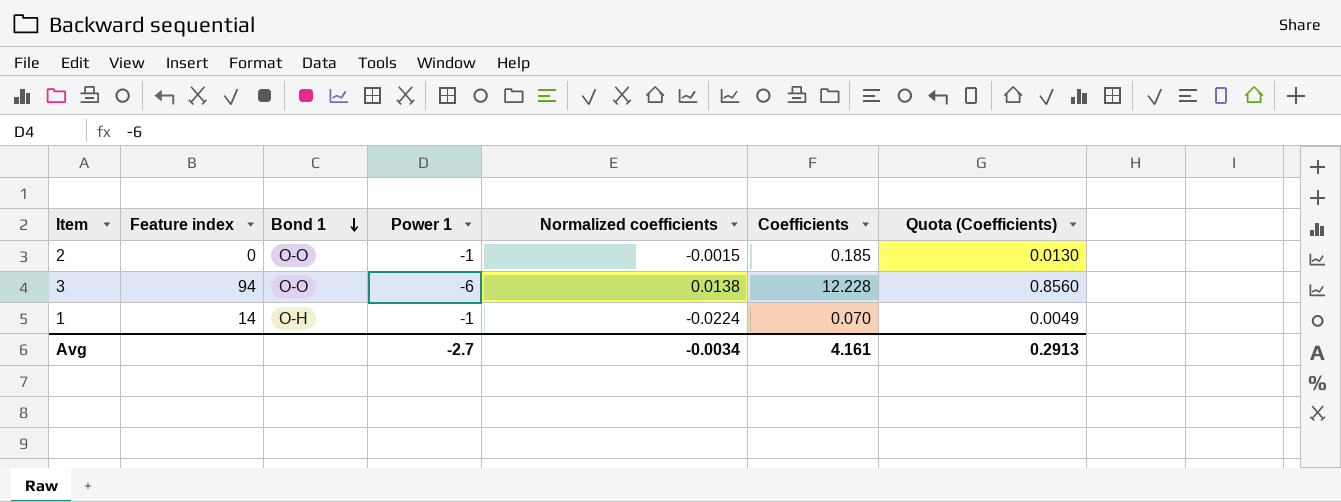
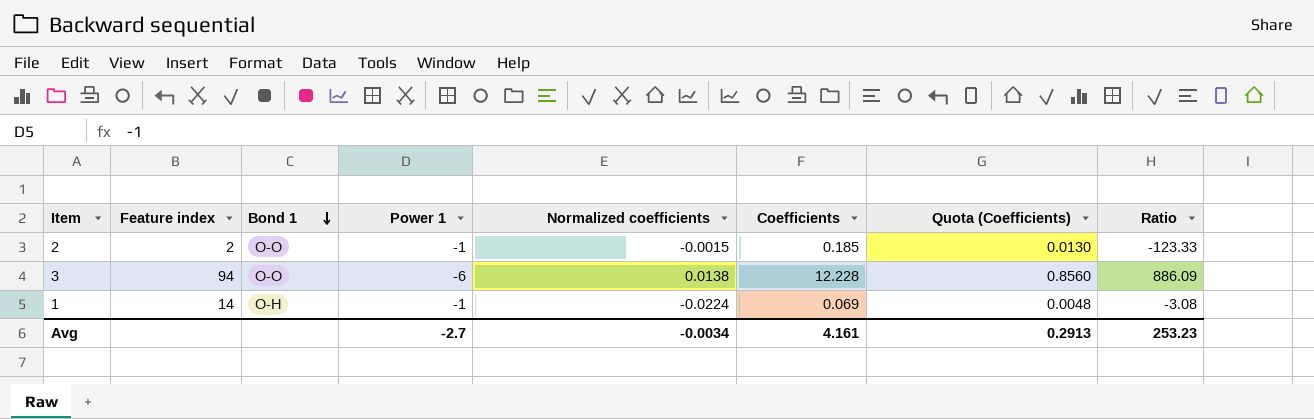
column Ratio | formula: none -> [Coefficients] / [Normalized coefficients]
2 | Feature index: 0 -> 2
1 | Coefficients: 0.070 -> 0.069
1 | Quota (Coefficients): 0.0049 -> 0.0048

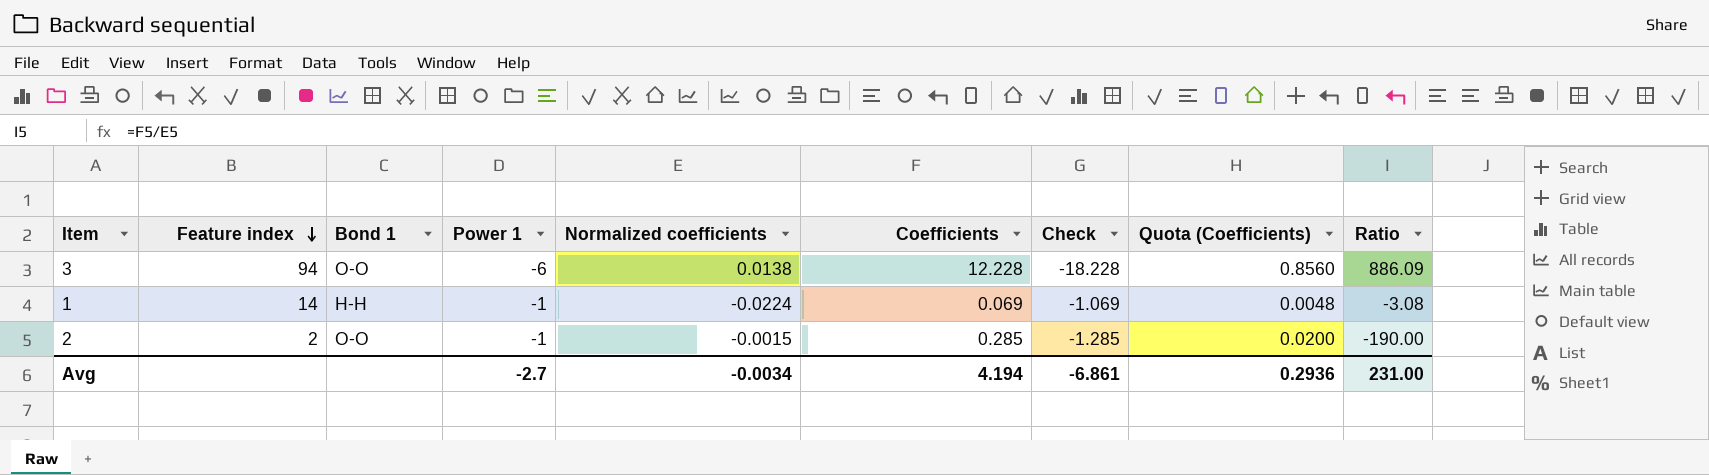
row order: Bond 1 descending -> Feature index descending
column Check | formula: none -> [Power 1] - [Coefficients]
1 | Bond 1: O-H -> H-H
2 | Coefficients: 0.185 -> 0.285
2 | Quota (Coefficients): 0.0130 -> 0.0200
2 | Ratio: -123.33 -> -190.00
Avg | Coefficients: 4.161 -> 4.194
Avg | Quota (Coefficients): 0.2913 -> 0.2936
Avg | Ratio: 253.23 -> 231.00

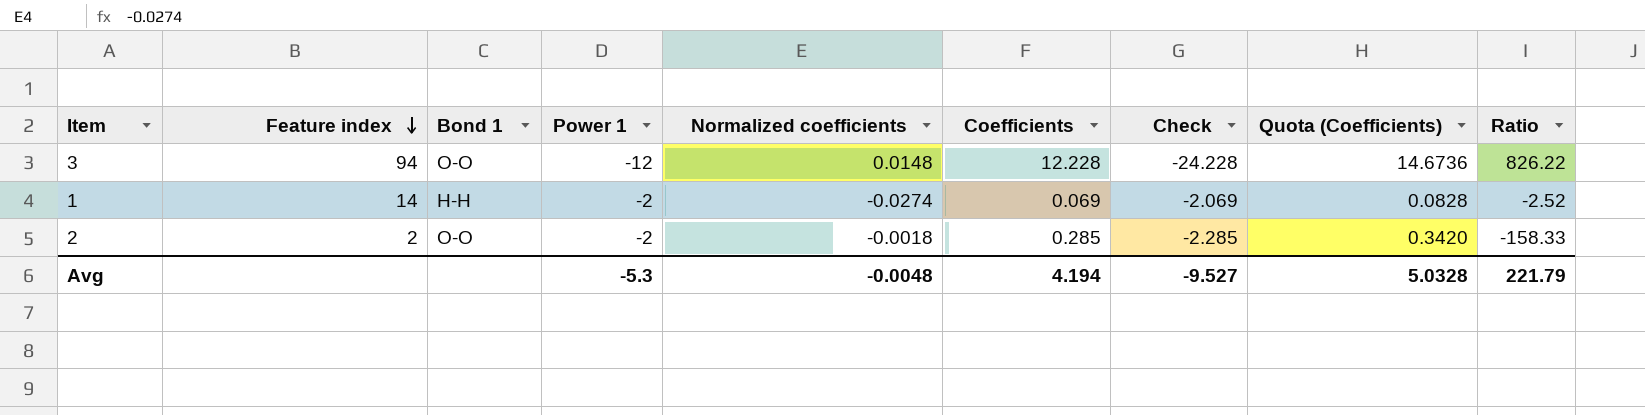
column Quota (Coefficients) | formula: [Coefficients] * 0.07 -> [Coefficients] * 1.2
3 | Power 1: -6 -> -12
3 | Normalized coefficients: 0.0138 -> 0.0148
3 | Check: -18.228 -> -24.228
3 | Ratio: 886.09 -> 826.22
1 | Power 1: -1 -> -2
1 | Normalized coefficients: -0.0224 -> -0.0274
1 | Check: -1.069 -> -2.069
1 | Ratio: -3.08 -> -2.52
2 | Power 1: -1 -> -2
2 | Normalized coefficients: -0.0015 -> -0.0018
2 | Check: -1.285 -> -2.285
2 | Ratio: -190.00 -> -158.33
Avg | Power 1: -2.7 -> -5.3
Avg | Normalized coefficients: -0.0034 -> -0.0048
Avg | Check: -6.861 -> -9.527
Avg | Quota (Coefficients): 0.2936 -> 5.0328
Avg | Ratio: 231.00 -> 221.79

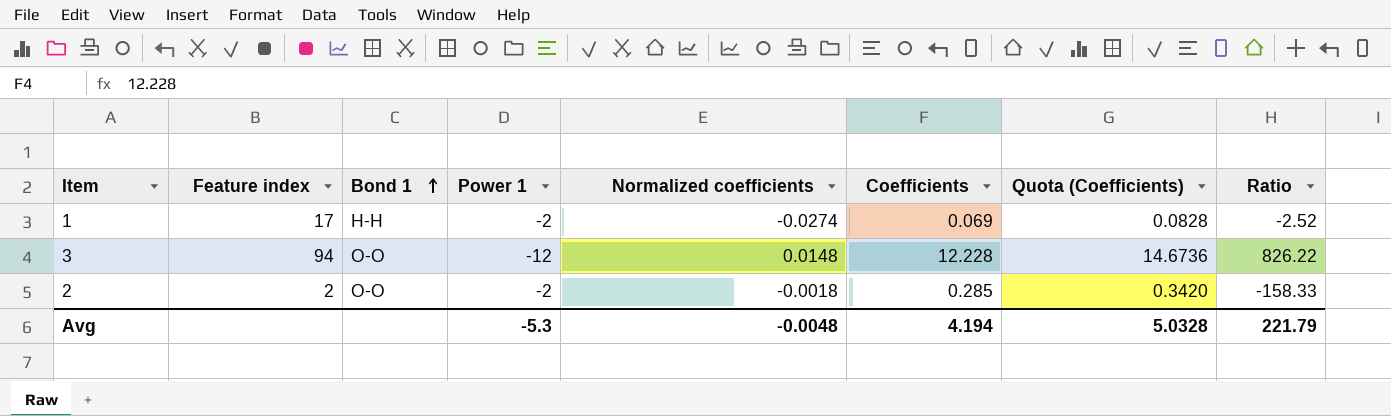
row order: Feature index descending -> Bond 1 ascending
column Check | formula: [Power 1] - [Coefficients] -> none
1 | Feature index: 14 -> 17

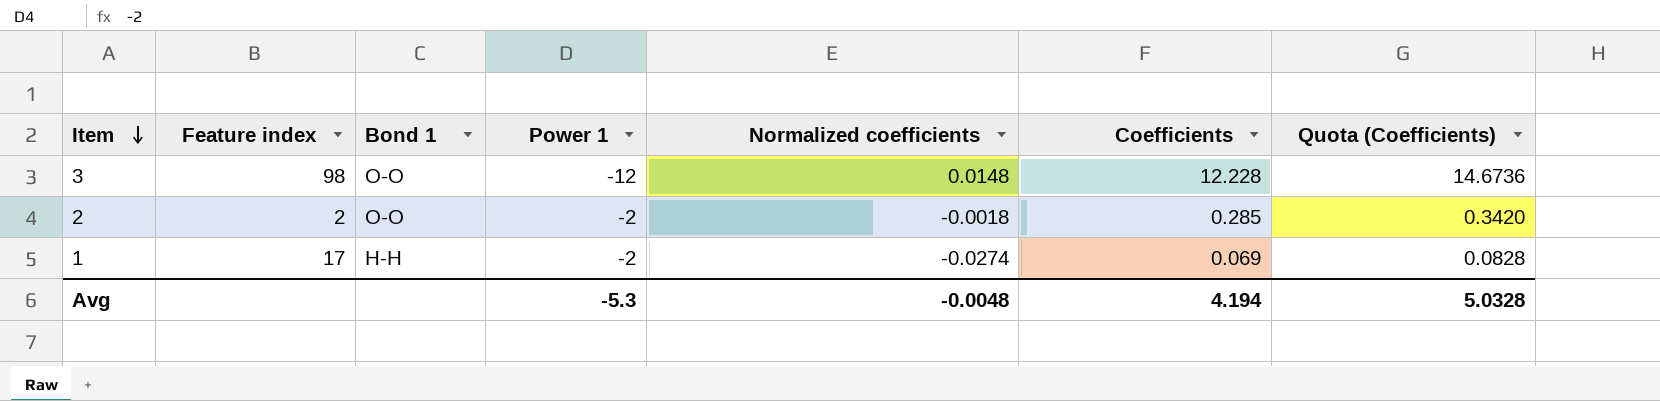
row order: Bond 1 ascending -> Item descending
column Ratio | formula: [Coefficients] / [Normalized coefficients] -> none
3 | Feature index: 94 -> 98

